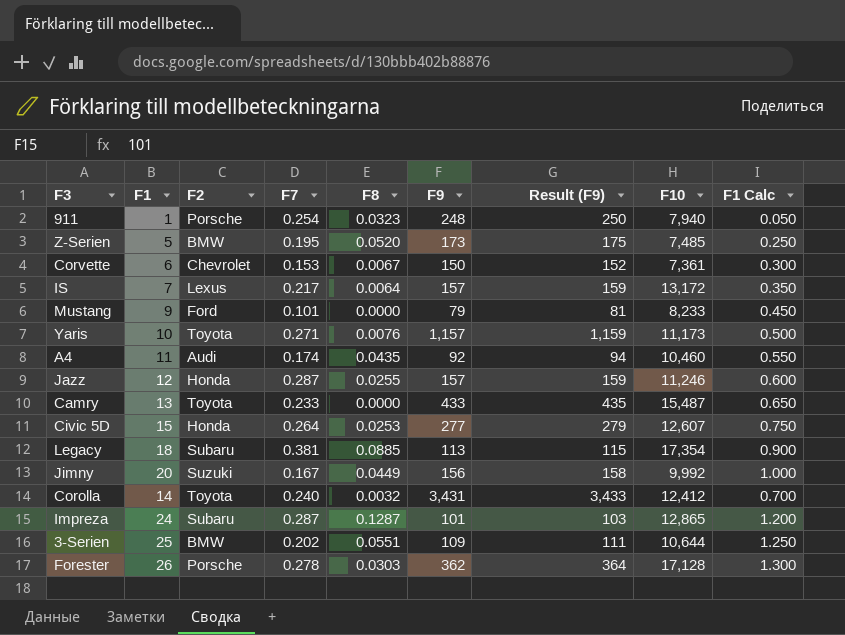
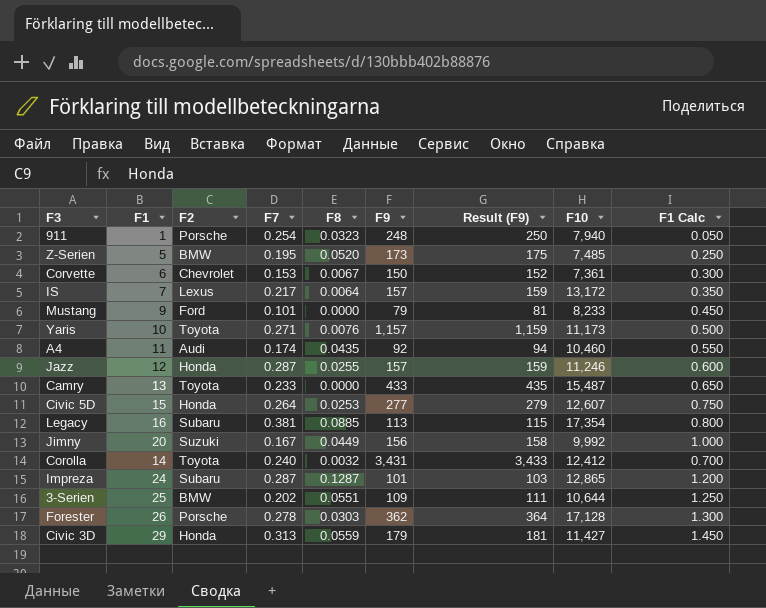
Legacy | F1: 18 -> 16
Legacy | F1 Calc: 0.900 -> 0.800
row Civic 3D: none -> 29 | Honda | 0.313 | 0.0559 | 179 | 181 | 11,427 | 1.450

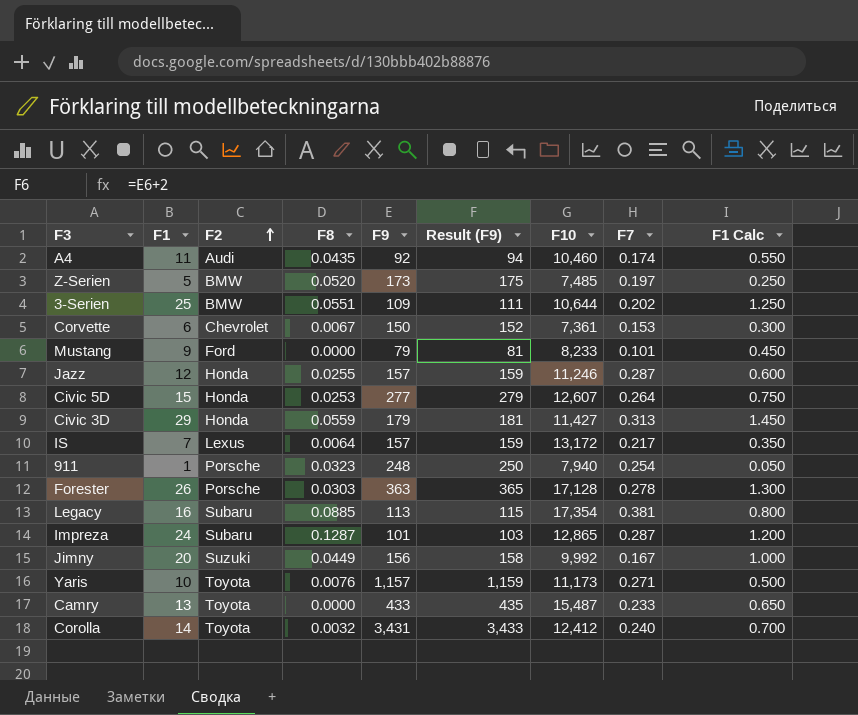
row order: none -> F2 ascending
column F7 | position: 4 -> 8
Z-Serien | F7: 0.195 -> 0.197
Forester | F9: 362 -> 363
Forester | Result (F9): 364 -> 365

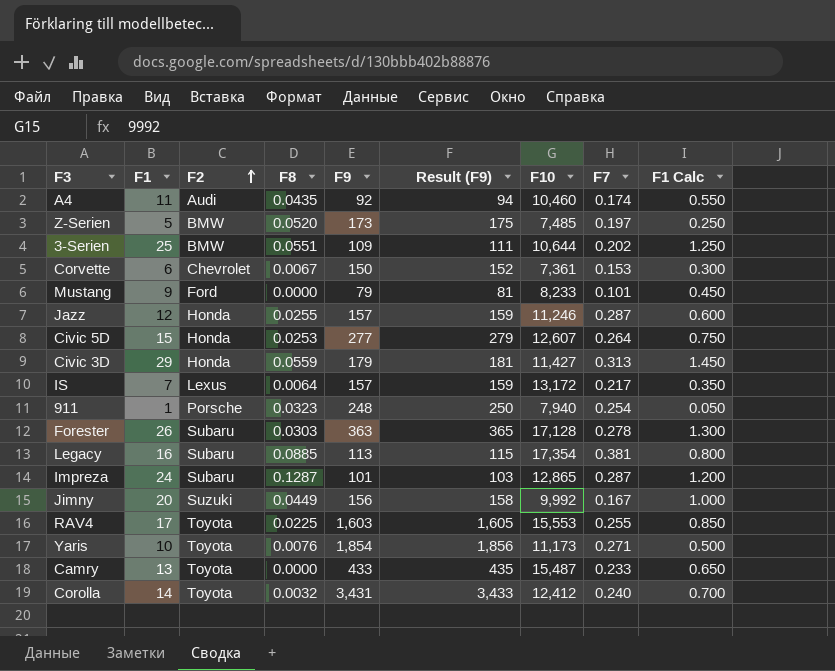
Forester | F2: Porsche -> Subaru
row RAV4: none -> 17 | Toyota | 0.0225 | 1,603 | 1,605 | 15,553 | 0.255 | 0.850
Yaris | F9: 1,157 -> 1,854
Yaris | Result (F9): 1,159 -> 1,856

